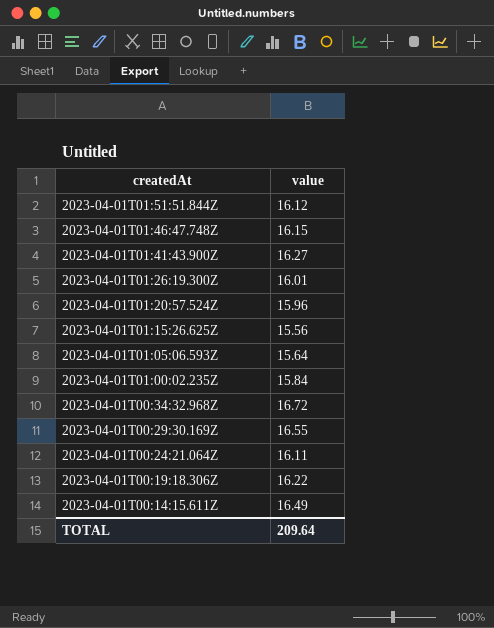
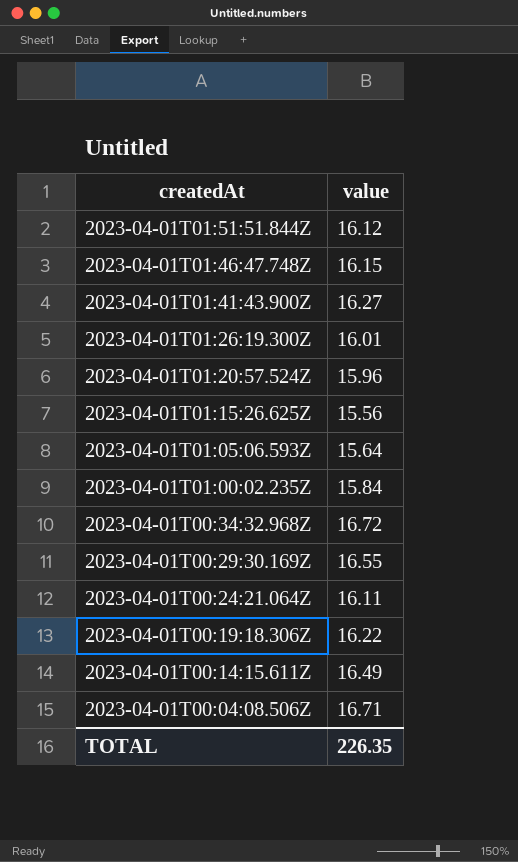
row 2023-04-01T00:04:08.506Z: none -> 16.71
TOTAL | value: 209.64 -> 226.35

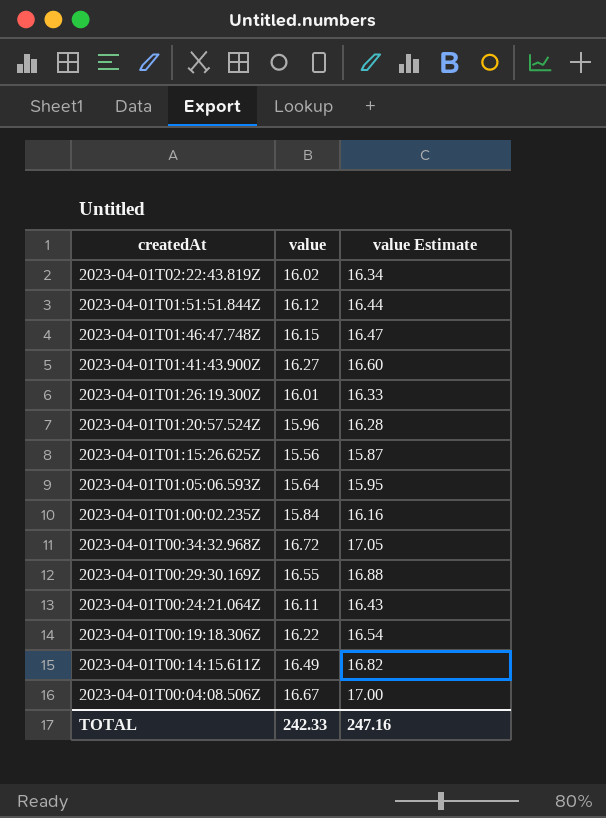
column value Estimate | formula: none -> [value] * 1.02
row 2023-04-01T02:22:43.819Z: none -> 16.02 | 16.34
2023-04-01T00:04:08.506Z | value: 16.71 -> 16.67
TOTAL | value: 226.35 -> 242.33

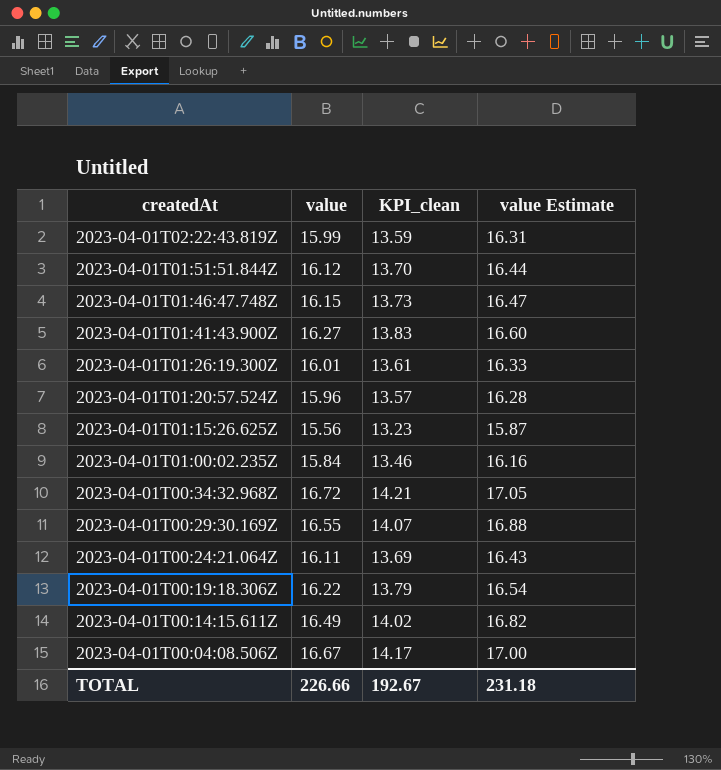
column KPI_clean | formula: none -> [value] * 0.85
row 2023-04-01T01:05:06.593Z: 15.64 | 15.95 -> none
2023-04-01T02:22:43.819Z | value: 16.02 -> 15.99
2023-04-01T02:22:43.819Z | value Estimate: 16.34 -> 16.31
TOTAL | value: 242.33 -> 226.66
TOTAL | value Estimate: 247.16 -> 231.18

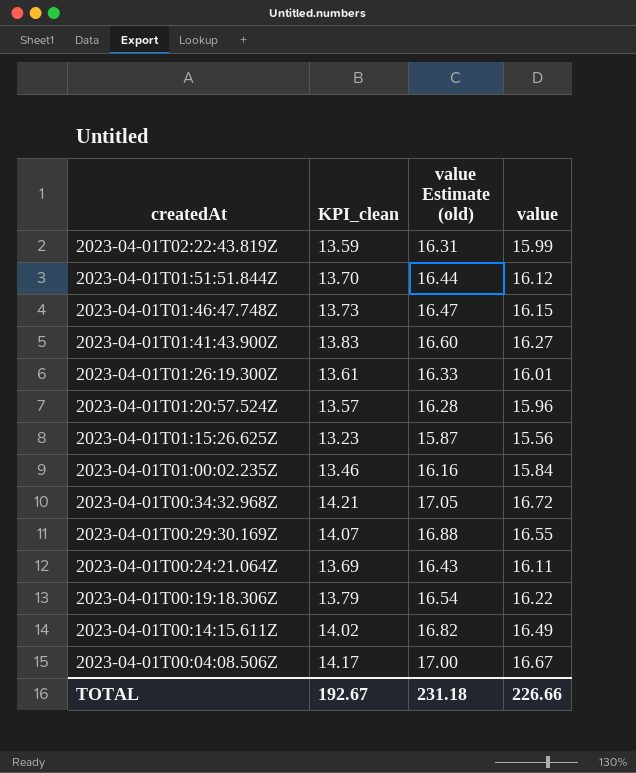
column name: value Estimate -> value Estimate (old)
column value | position: 2 -> 4

